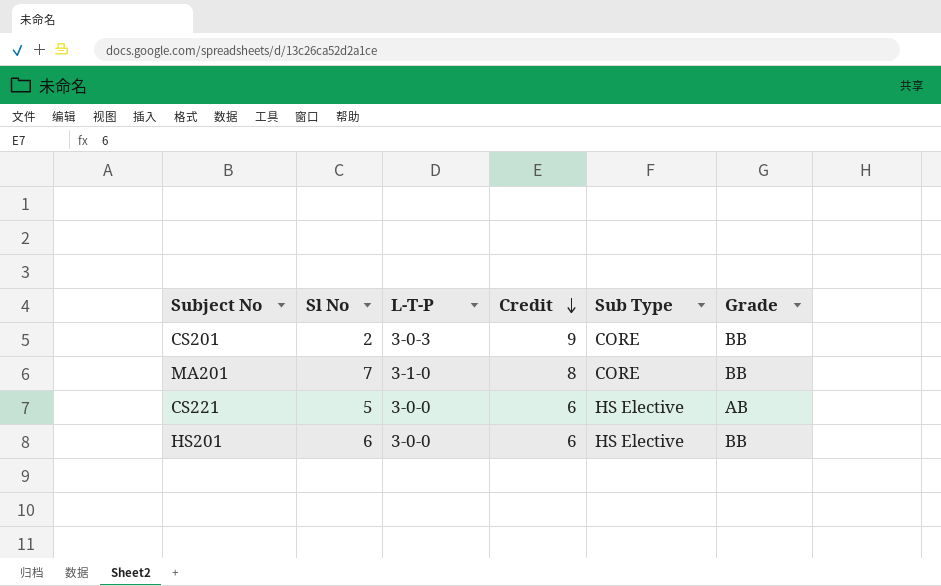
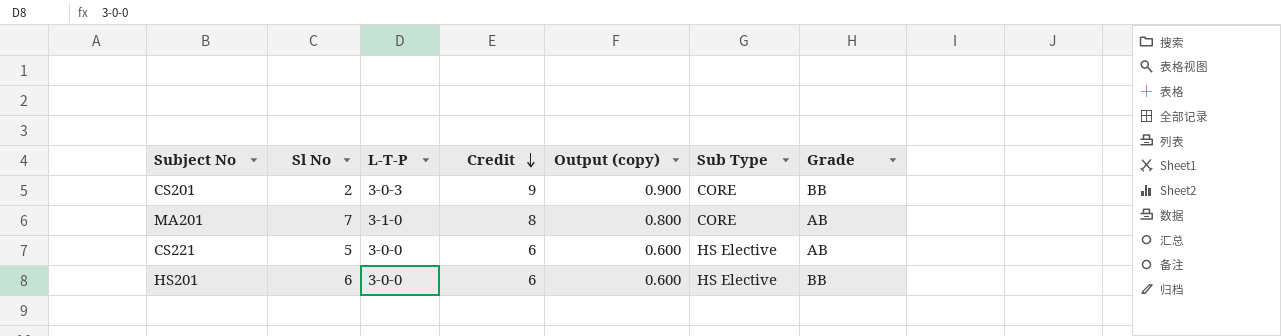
column Output (copy) | formula: none -> [Credit] * 0.1
MA201 | Grade: BB -> AB

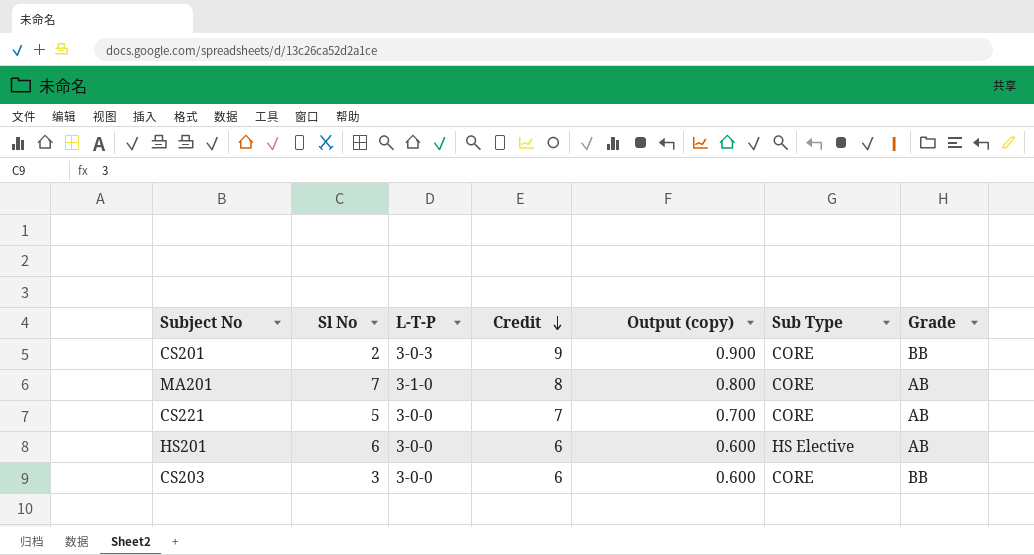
CS221 | Credit: 6 -> 7
CS221 | Output (copy): 0.600 -> 0.700
CS221 | Sub Type: HS Elective -> CORE
HS201 | Grade: BB -> AB
row CS203: none -> 3 | 3-0-0 | 6 | 0.600 | CORE | BB

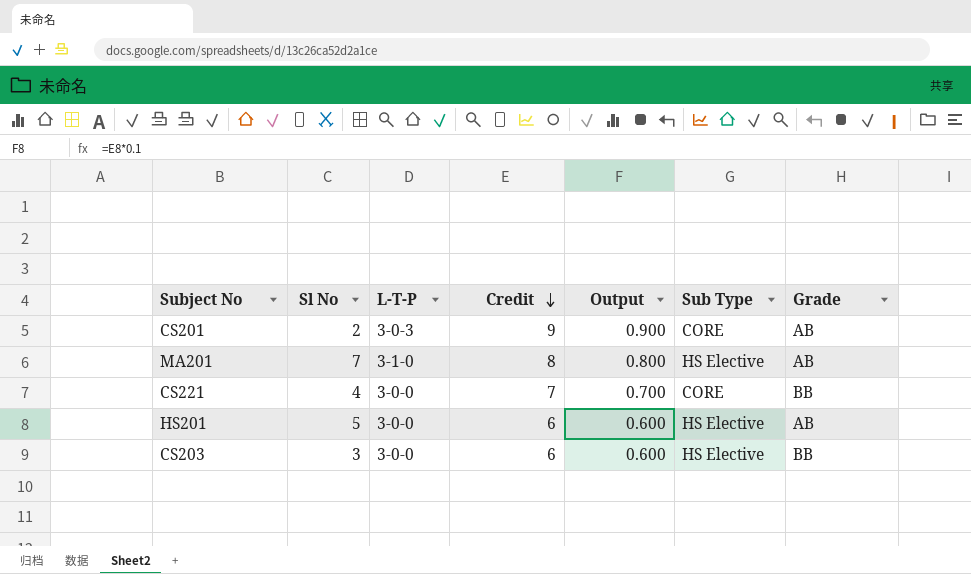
column name: Output (copy) -> Output
CS201 | Grade: BB -> AB
MA201 | Sub Type: CORE -> HS Elective
CS221 | Sl No: 5 -> 4
CS221 | Grade: AB -> BB
HS201 | Sl No: 6 -> 5
CS203 | Sub Type: CORE -> HS Elective

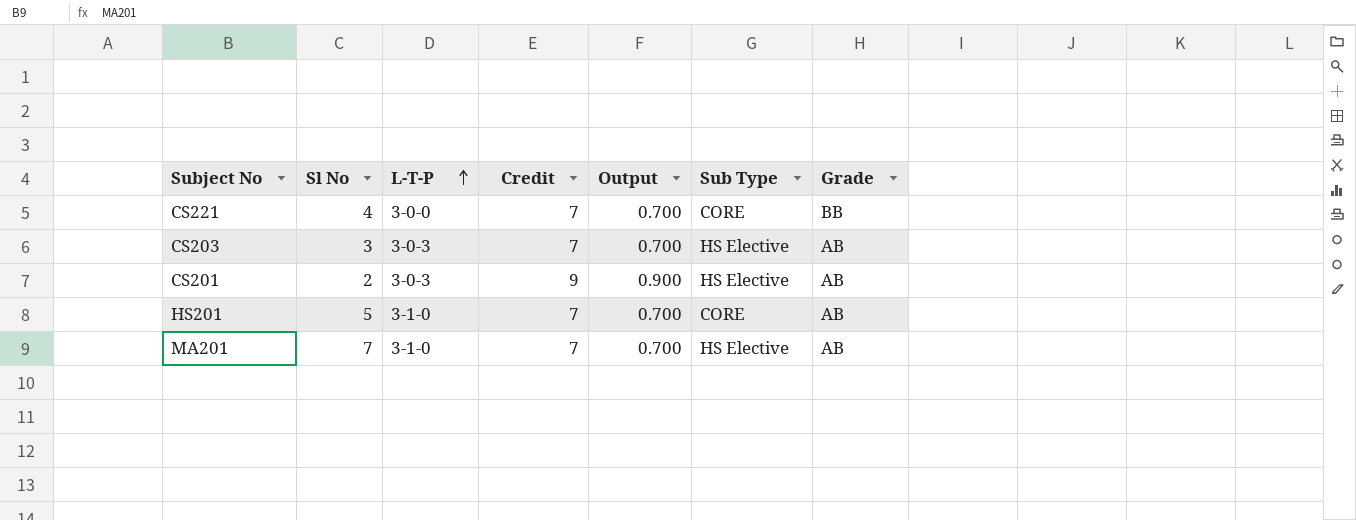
row order: Credit descending -> L-T-P ascending
CS203 | L-T-P: 3-0-0 -> 3-0-3
CS203 | Credit: 6 -> 7
CS203 | Output: 0.600 -> 0.700
CS203 | Grade: BB -> AB
CS201 | Sub Type: CORE -> HS Elective
HS201 | L-T-P: 3-0-0 -> 3-1-0
HS201 | Credit: 6 -> 7
HS201 | Output: 0.600 -> 0.700
HS201 | Sub Type: HS Elective -> CORE
MA201 | Credit: 8 -> 7
MA201 | Output: 0.800 -> 0.700

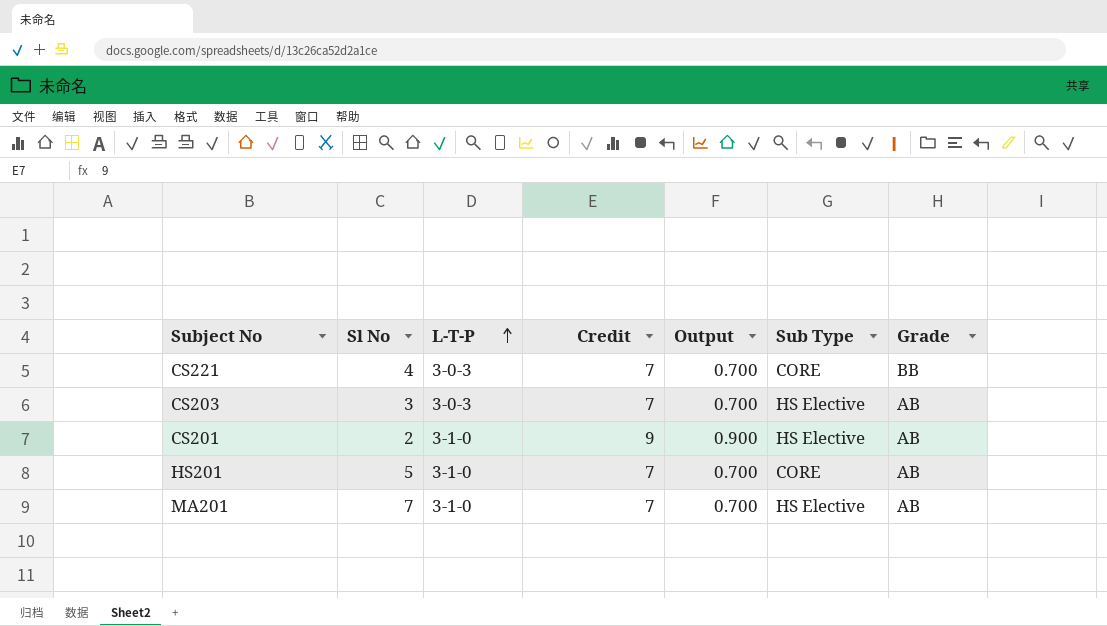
CS221 | L-T-P: 3-0-0 -> 3-0-3
CS201 | L-T-P: 3-0-3 -> 3-1-0

